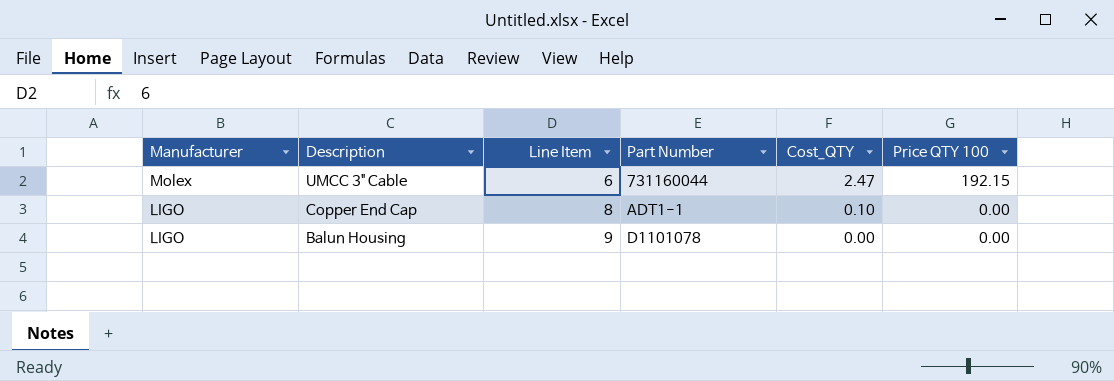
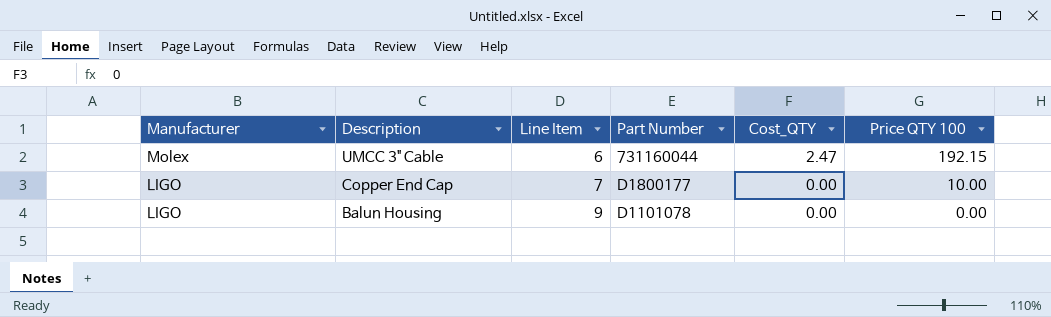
Copper End Cap | Line Item: 8 -> 7
Copper End Cap | Part Number: ADT1-1 -> D1800177
Copper End Cap | Cost_QTY: 0.10 -> 0.00
Copper End Cap | Price QTY 100: 0.00 -> 10.00

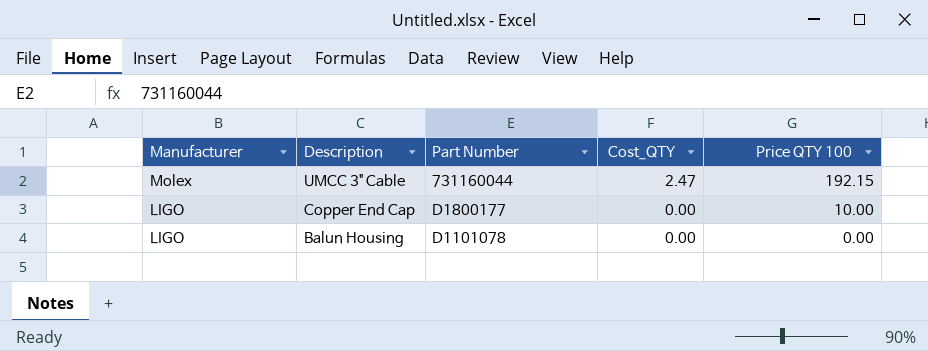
column Line Item | position: 3 -> none

